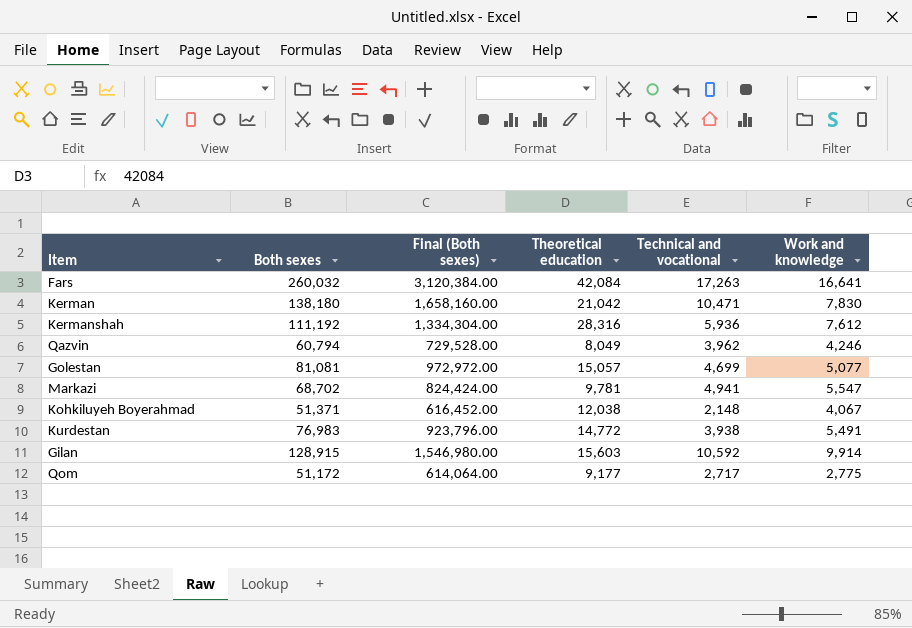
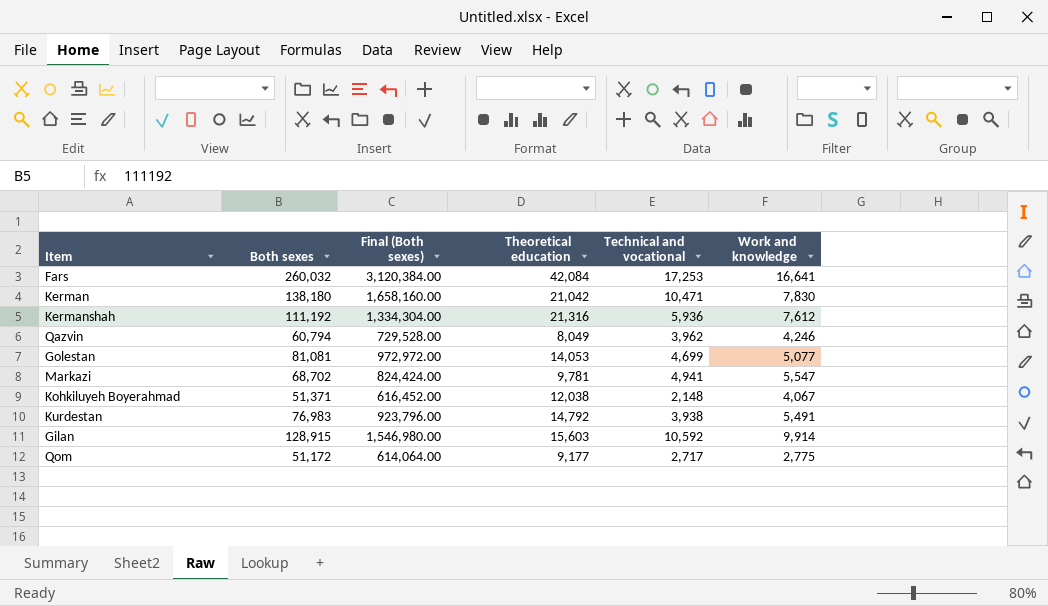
Fars | Technical and vocational: 17,263 -> 17,253
Kermanshah | Theoretical education: 28,316 -> 21,316
Golestan | Theoretical education: 15,057 -> 14,053
Kurdestan | Theoretical education: 14,772 -> 14,792

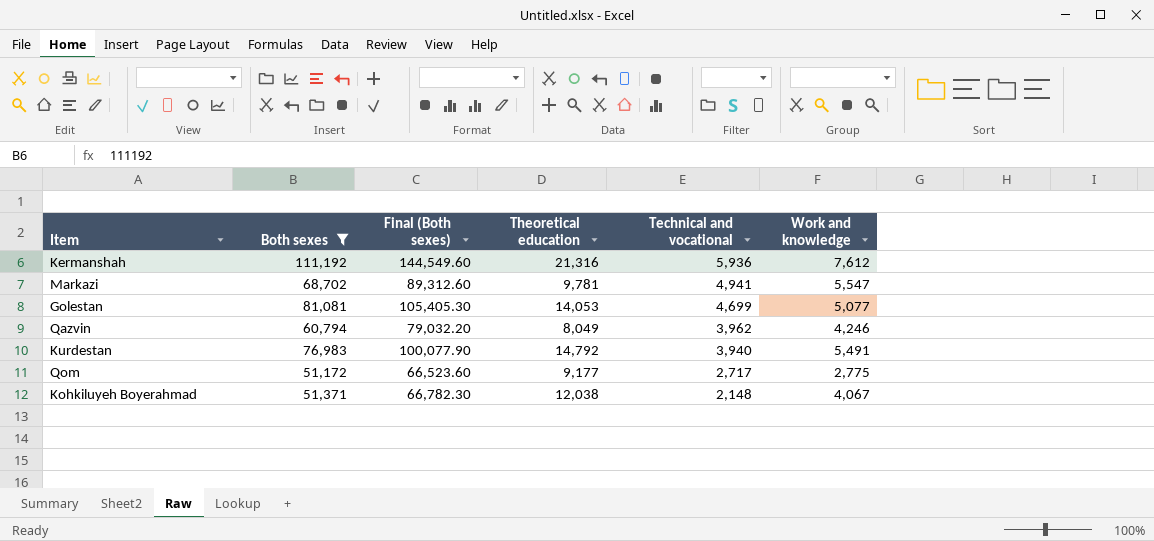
filter: none -> Both sexes <= 111,192
row order: none -> Technical and vocational descending
column Final (Both sexes) | formula: [Both sexes] * 12 -> [Both sexes] * 1.3
Kurdestan | Technical and vocational: 3,938 -> 3,940

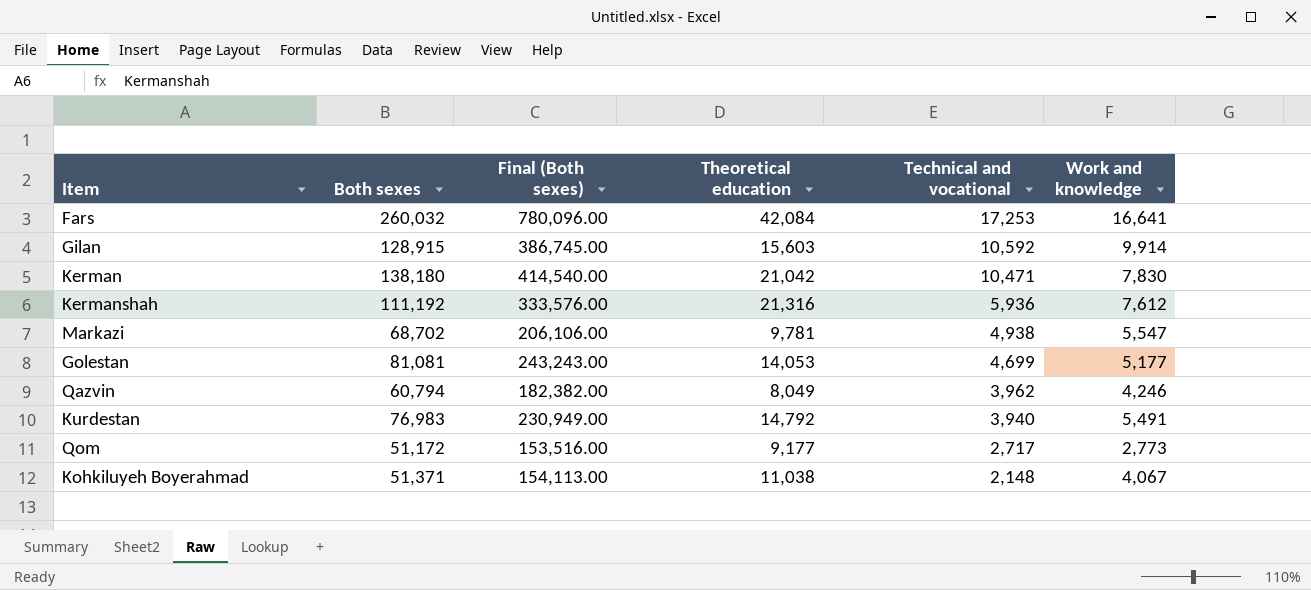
filter: Both sexes <= 111,192 -> none
column Final (Both sexes) | formula: [Both sexes] * 1.3 -> [Both sexes] * 3
Markazi | Technical and vocational: 4,941 -> 4,938
Golestan | Work and knowledge: 5,077 -> 5,177
Qom | Work and knowledge: 2,775 -> 2,773
Kohkiluyeh Boyerahmad | Theoretical education: 12,038 -> 11,038

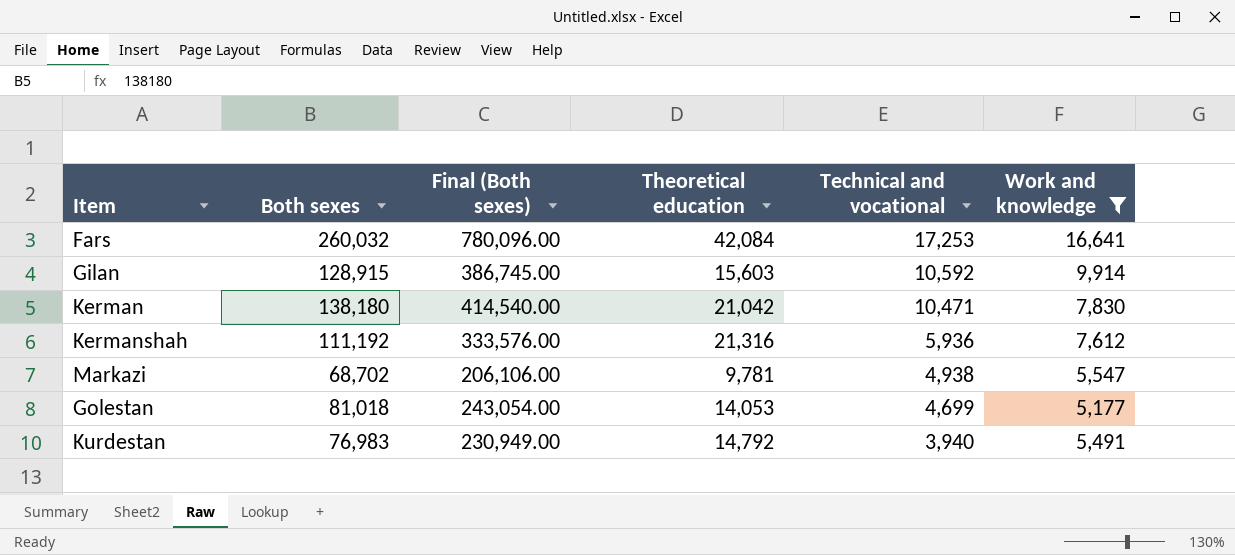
filter: none -> Work and knowledge >= 5,177
Golestan | Both sexes: 81,081 -> 81,018
Golestan | Final (Both sexes): 243,243.00 -> 243,054.00

